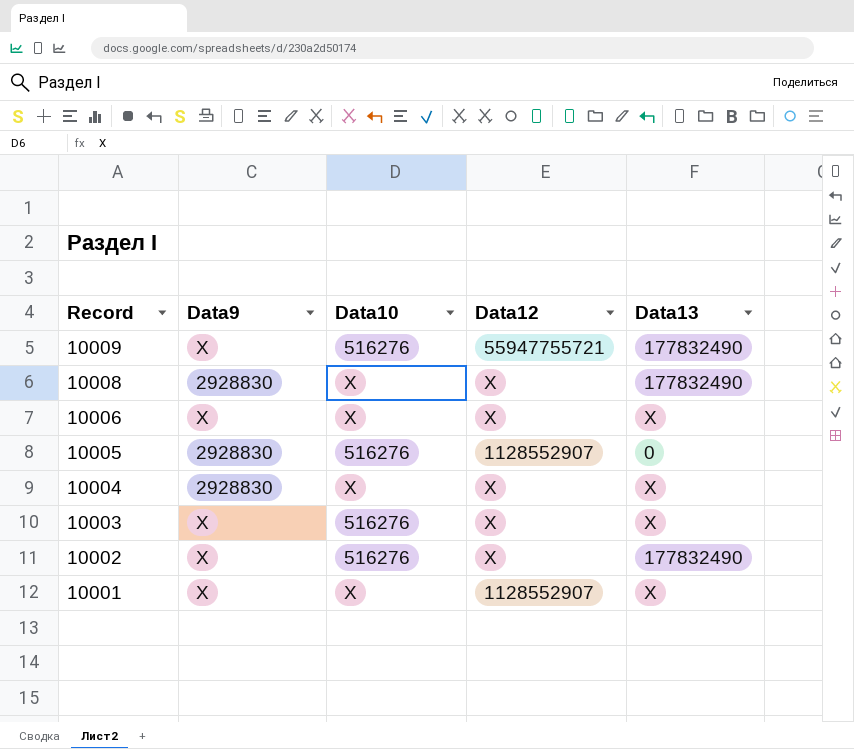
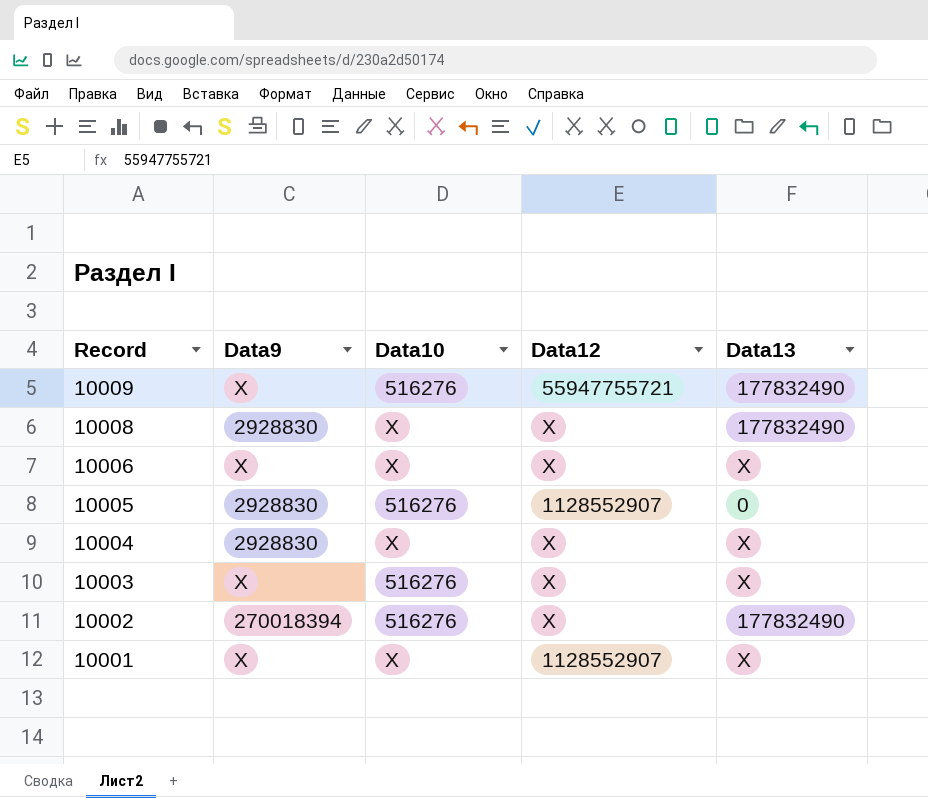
10002 | Data9: Х -> 270018394

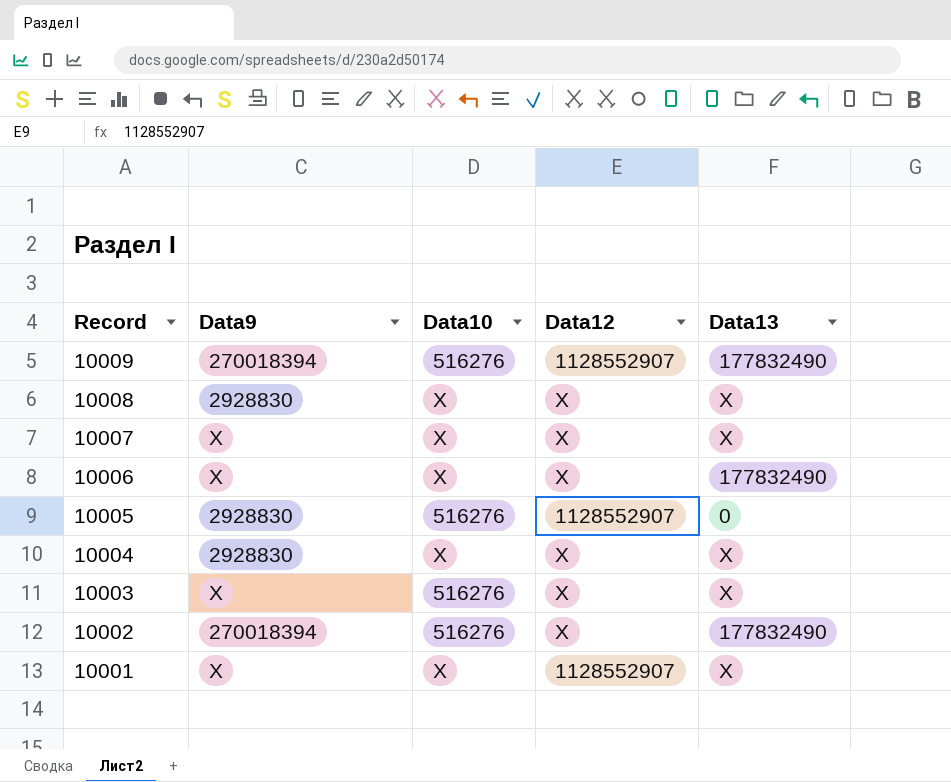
10009 | Data9: Х -> 270018394
10009 | Data12: 55947755721 -> 1128552907
10008 | Data13: 177832490 -> Х
row 10007: none -> Х | Х | Х | Х
10006 | Data13: Х -> 177832490

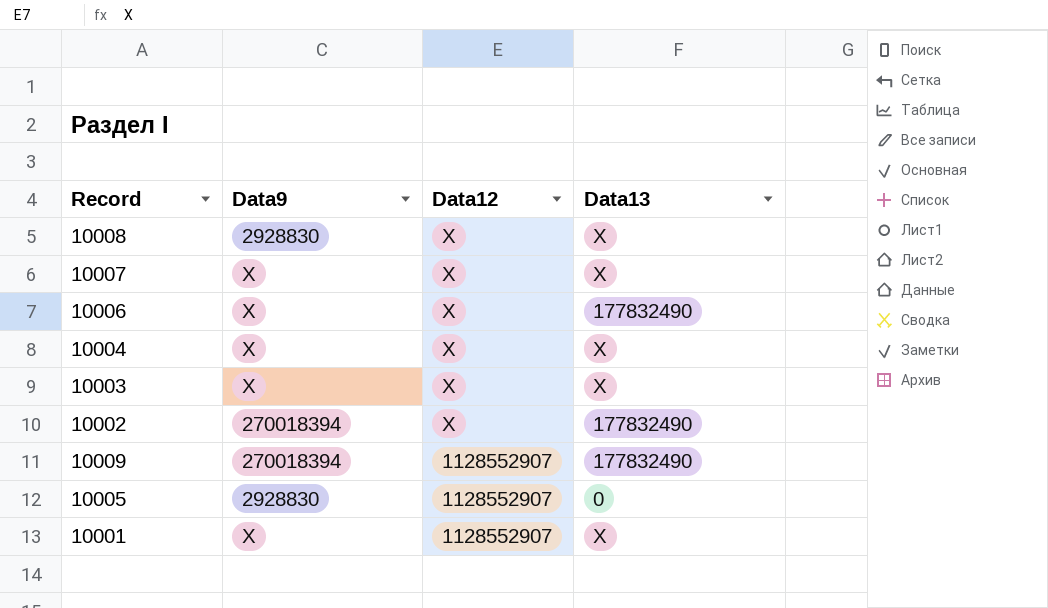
row order: Record descending -> Data12 descending
column Data10 | position: 3 -> none
10004 | Data9: 2928830 -> Х

